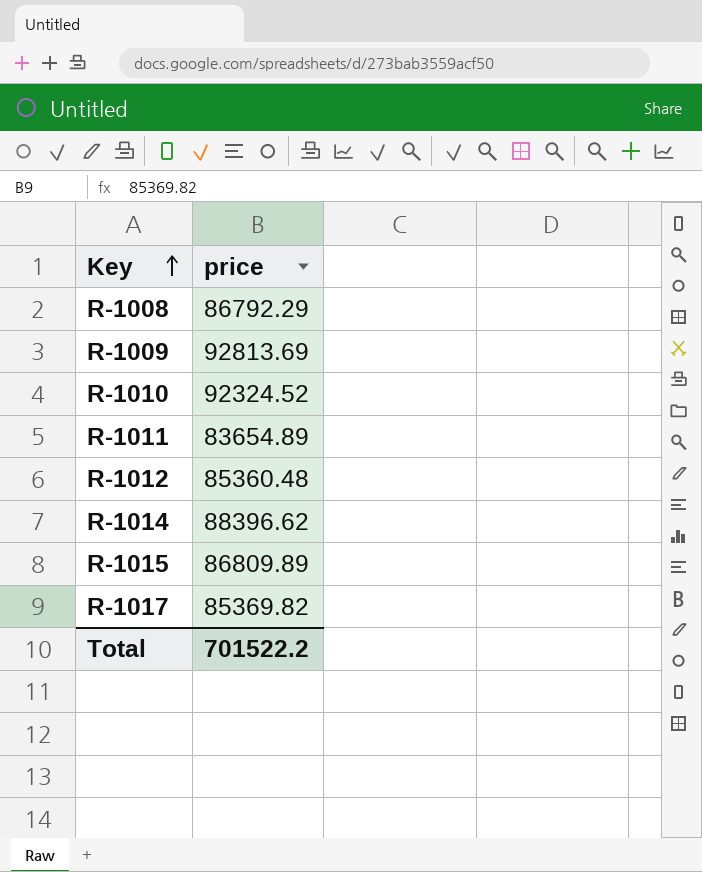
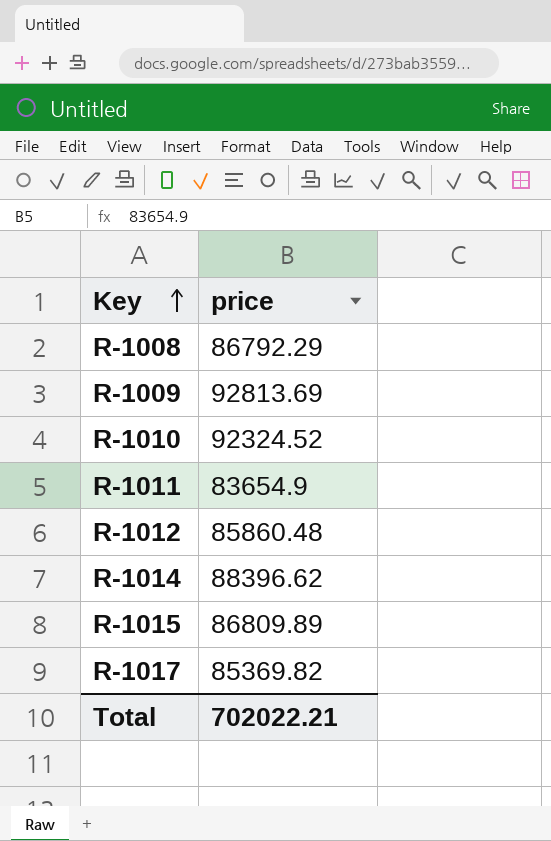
R-1011 | price: 83654.89 -> 83654.9
R-1012 | price: 85360.48 -> 85860.48
Total | price: 701522.2 -> 702022.21

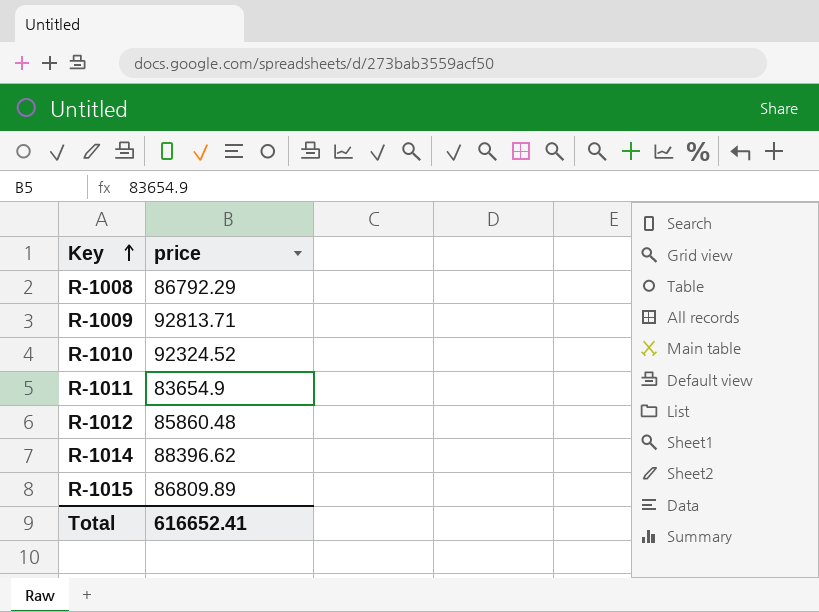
row R-1017: 85369.82 -> none
R-1009 | price: 92813.69 -> 92813.71
Total | price: 702022.21 -> 616652.41

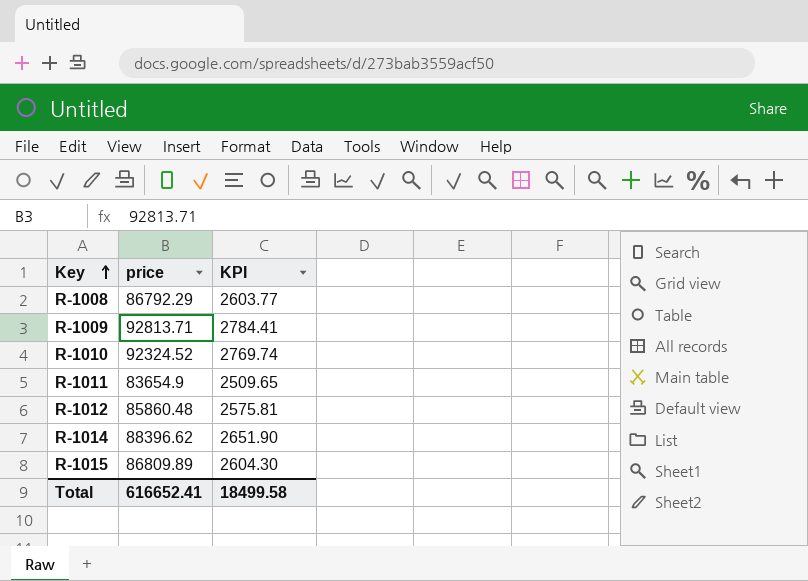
column KPI | formula: none -> [price] * 0.03

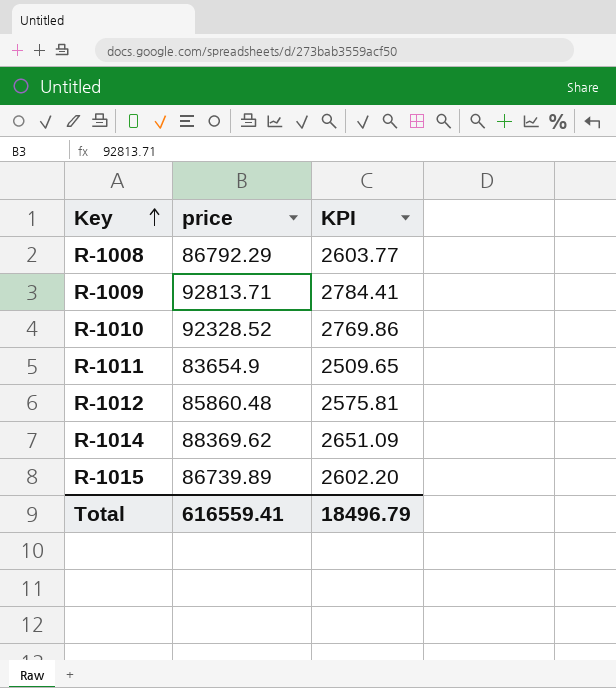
R-1010 | price: 92324.52 -> 92328.52
R-1010 | KPI: 2769.74 -> 2769.86
R-1014 | price: 88396.62 -> 88369.62
R-1014 | KPI: 2651.90 -> 2651.09
R-1015 | price: 86809.89 -> 86739.89
R-1015 | KPI: 2604.30 -> 2602.20
Total | price: 616652.41 -> 616559.41
Total | KPI: 18499.58 -> 18496.79

